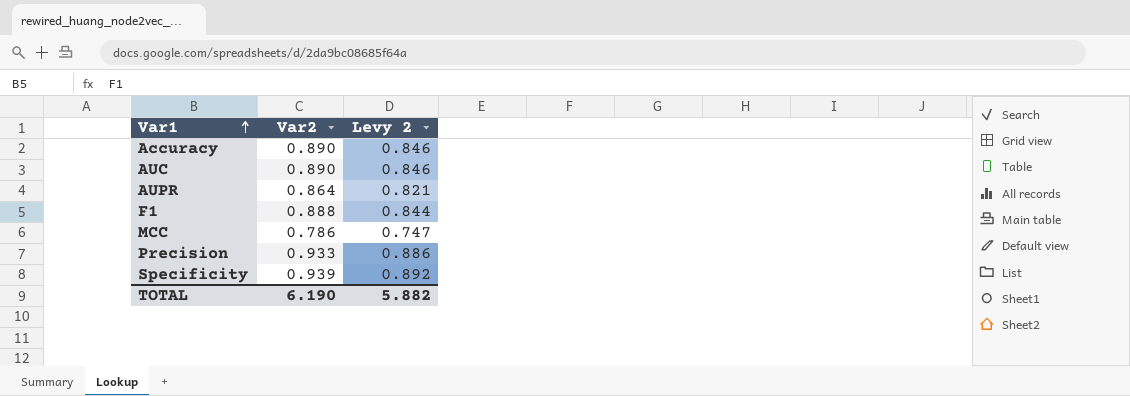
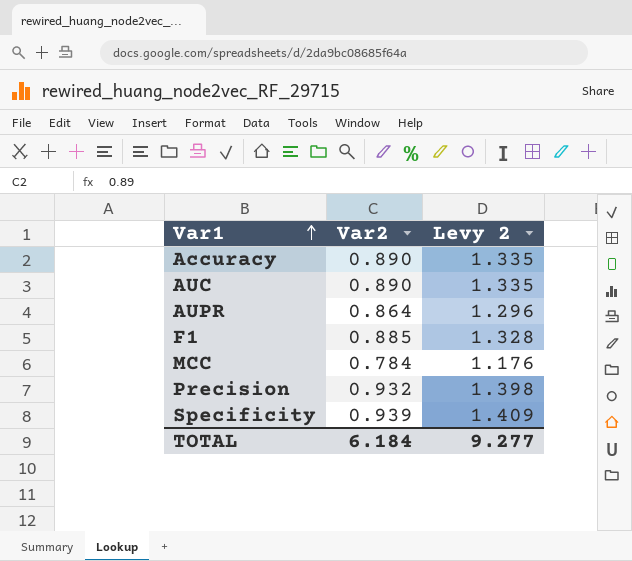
column Levy 2 | formula: [Var2] * 0.95 -> [Var2] * 1.5
F1 | Var2: 0.888 -> 0.885
MCC | Var2: 0.786 -> 0.784
Precision | Var2: 0.933 -> 0.932
TOTAL | Var2: 6.190 -> 6.184
TOTAL | Levy 2: 5.882 -> 9.277

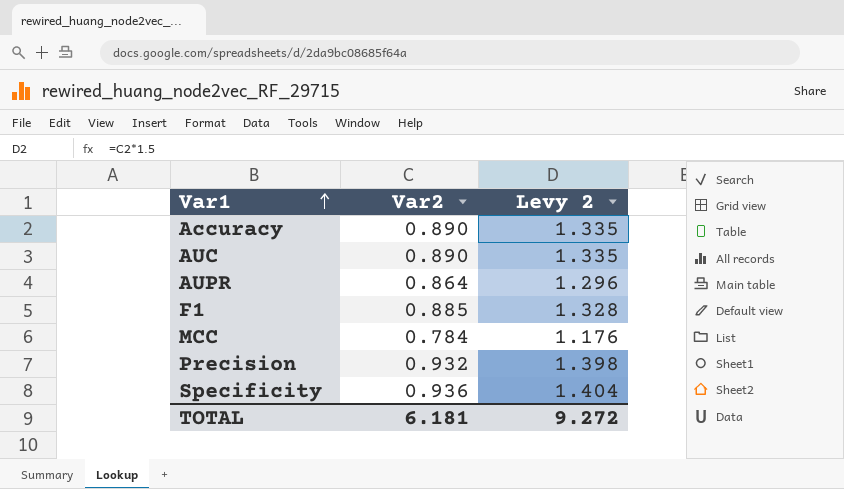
Specificity | Var2: 0.939 -> 0.936
Specificity | Levy 2: 1.409 -> 1.404
TOTAL | Var2: 6.184 -> 6.181
TOTAL | Levy 2: 9.277 -> 9.272

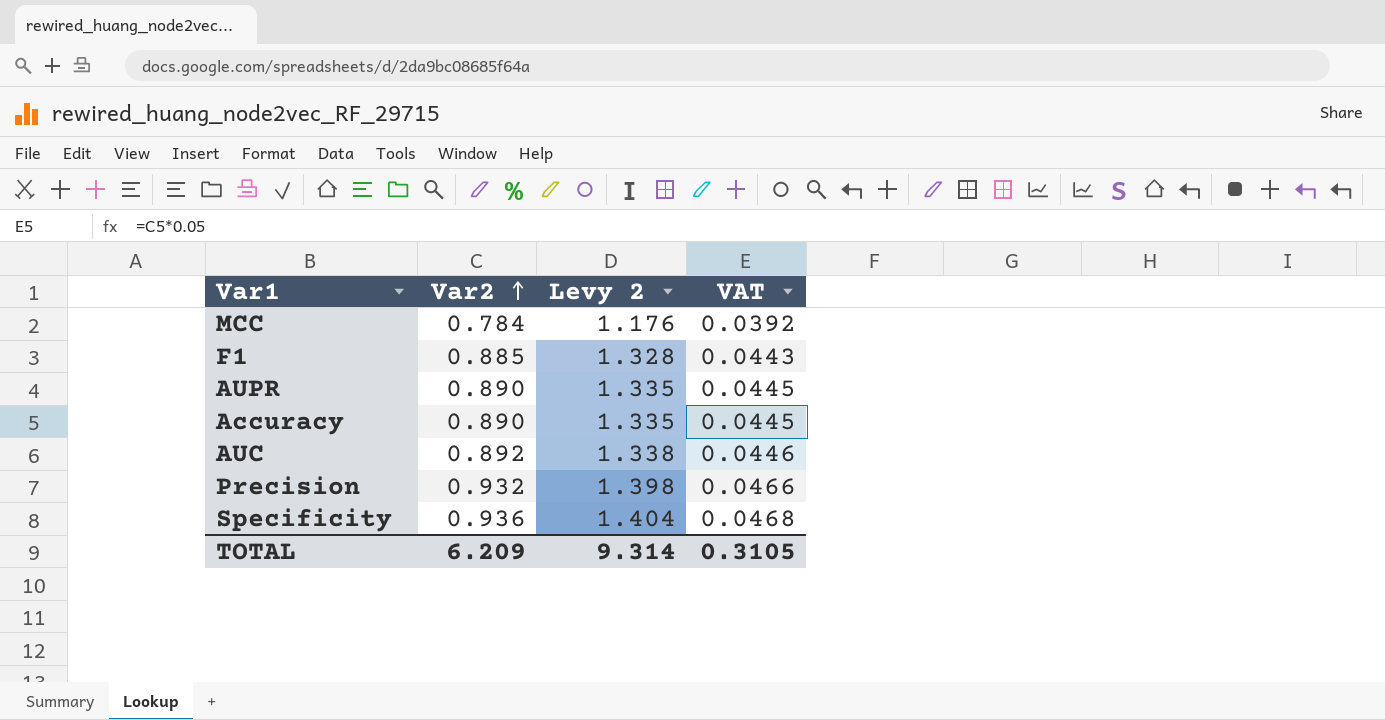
row order: Var1 ascending -> Var2 ascending
column VAT | formula: none -> [Var2] * 0.05
AUPR | Var2: 0.864 -> 0.890
AUPR | Levy 2: 1.296 -> 1.335
AUC | Var2: 0.890 -> 0.892
AUC | Levy 2: 1.335 -> 1.338
TOTAL | Var2: 6.181 -> 6.209
TOTAL | Levy 2: 9.272 -> 9.314

